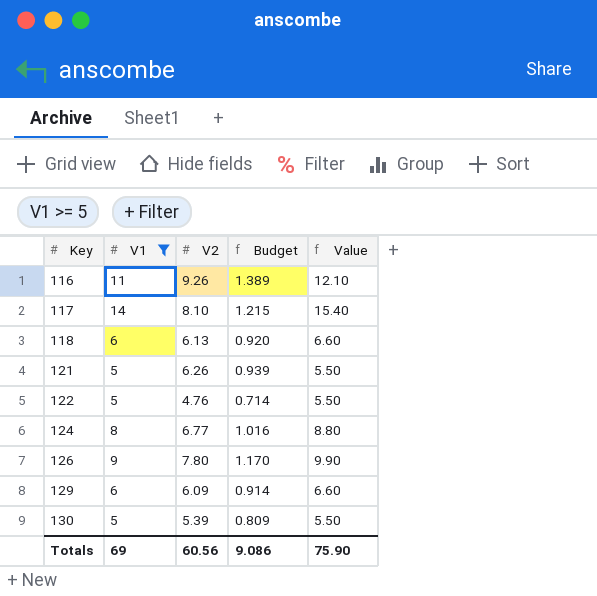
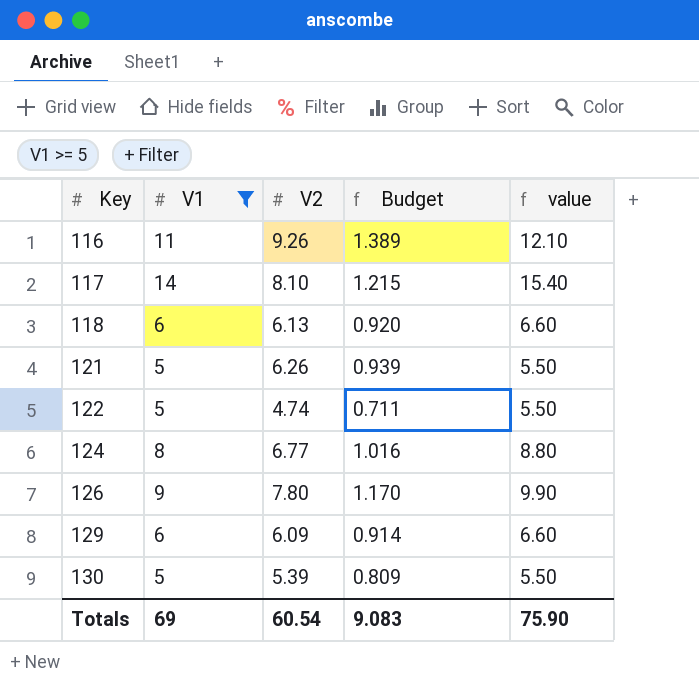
column name: Value -> value
122 | V2: 4.76 -> 4.74
122 | Budget: 0.714 -> 0.711
Totals | V2: 60.56 -> 60.54
Totals | Budget: 9.086 -> 9.083

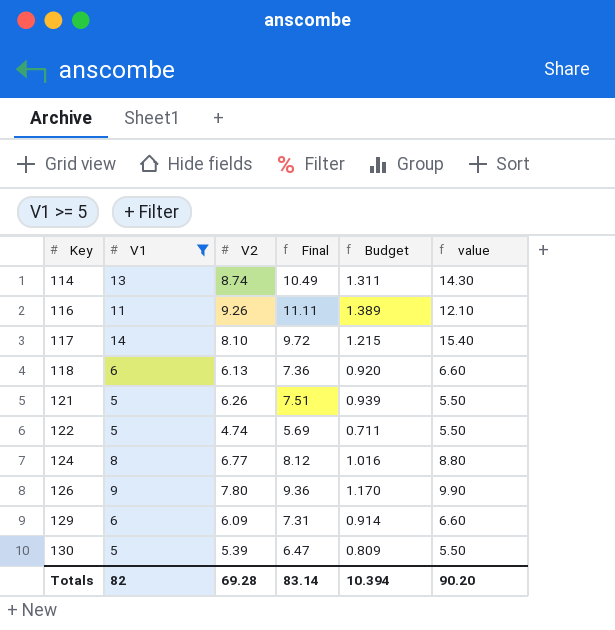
column Final | formula: none -> [V2] * 1.2
row 114: none -> 13 | 8.74 | 10.49 | 1.311 | 14.30
Totals | V1: 69 -> 82
Totals | V2: 60.54 -> 69.28
Totals | Budget: 9.083 -> 10.394
Totals | value: 75.90 -> 90.20

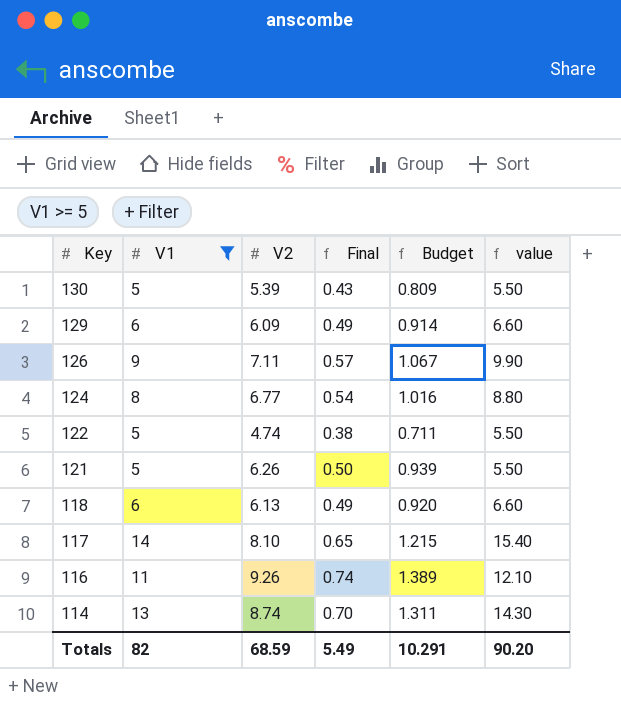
row order: Key ascending -> Key descending
column Final | formula: [V2] * 1.2 -> [V2] * 0.08
126 | V2: 7.80 -> 7.11
126 | Budget: 1.170 -> 1.067
Totals | V2: 69.28 -> 68.59
Totals | Final: 83.14 -> 5.49
Totals | Budget: 10.394 -> 10.291

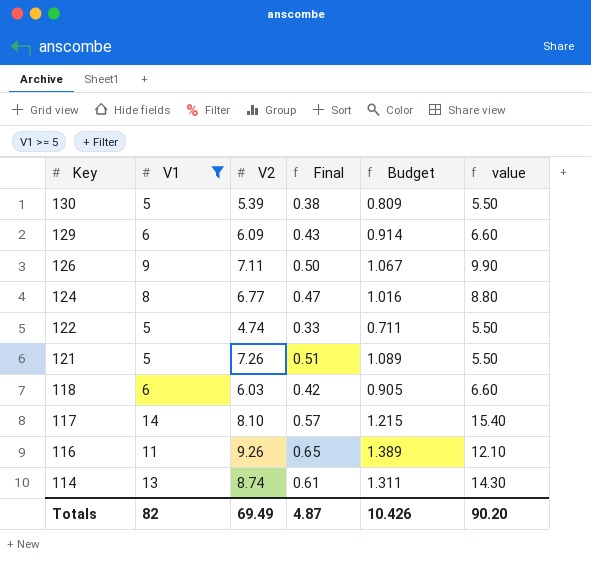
column Final | formula: [V2] * 0.08 -> [V2] * 0.07
121 | V2: 6.26 -> 7.26
121 | Budget: 0.939 -> 1.089
118 | V2: 6.13 -> 6.03
118 | Budget: 0.920 -> 0.905
Totals | V2: 68.59 -> 69.49
Totals | Final: 5.49 -> 4.87
Totals | Budget: 10.291 -> 10.426

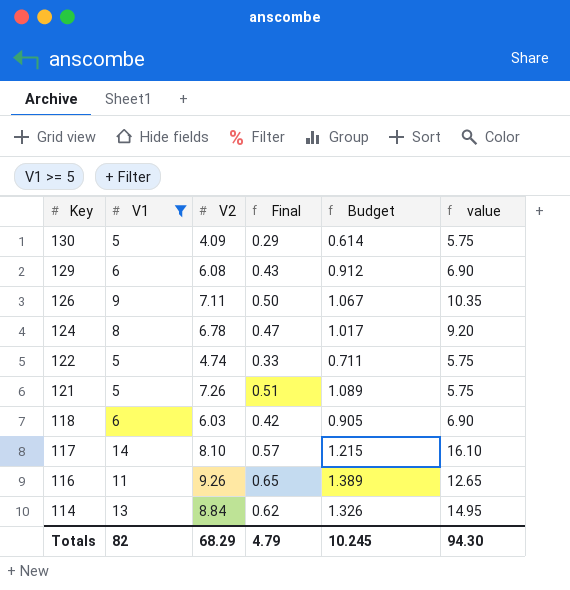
column value | formula: [V1] * 1.1 -> [V1] * 1.15
130 | V2: 5.39 -> 4.09
130 | Final: 0.38 -> 0.29
130 | Budget: 0.809 -> 0.614
129 | V2: 6.09 -> 6.08
129 | Budget: 0.914 -> 0.912
124 | V2: 6.77 -> 6.78
124 | Budget: 1.016 -> 1.017
114 | V2: 8.74 -> 8.84
114 | Final: 0.61 -> 0.62
114 | Budget: 1.311 -> 1.326
Totals | V2: 69.49 -> 68.29
Totals | Final: 4.87 -> 4.79
Totals | Budget: 10.426 -> 10.245
Totals | value: 90.20 -> 94.30

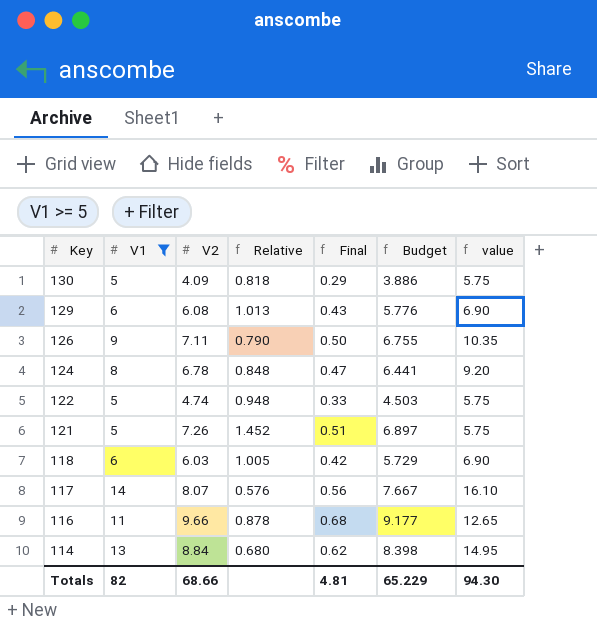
column Relative | formula: none -> [V2] / [V1]
column Budget | formula: [V2] * 0.15 -> [V2] * 0.95
117 | V2: 8.10 -> 8.07
117 | Final: 0.57 -> 0.56
116 | V2: 9.26 -> 9.66
116 | Final: 0.65 -> 0.68
Totals | V2: 68.29 -> 68.66
Totals | Final: 4.79 -> 4.81
Totals | Budget: 10.245 -> 65.229

